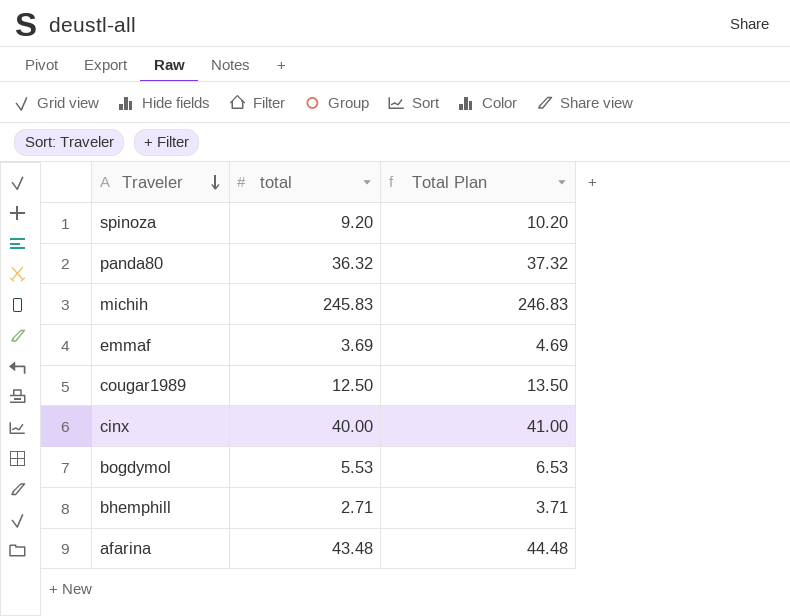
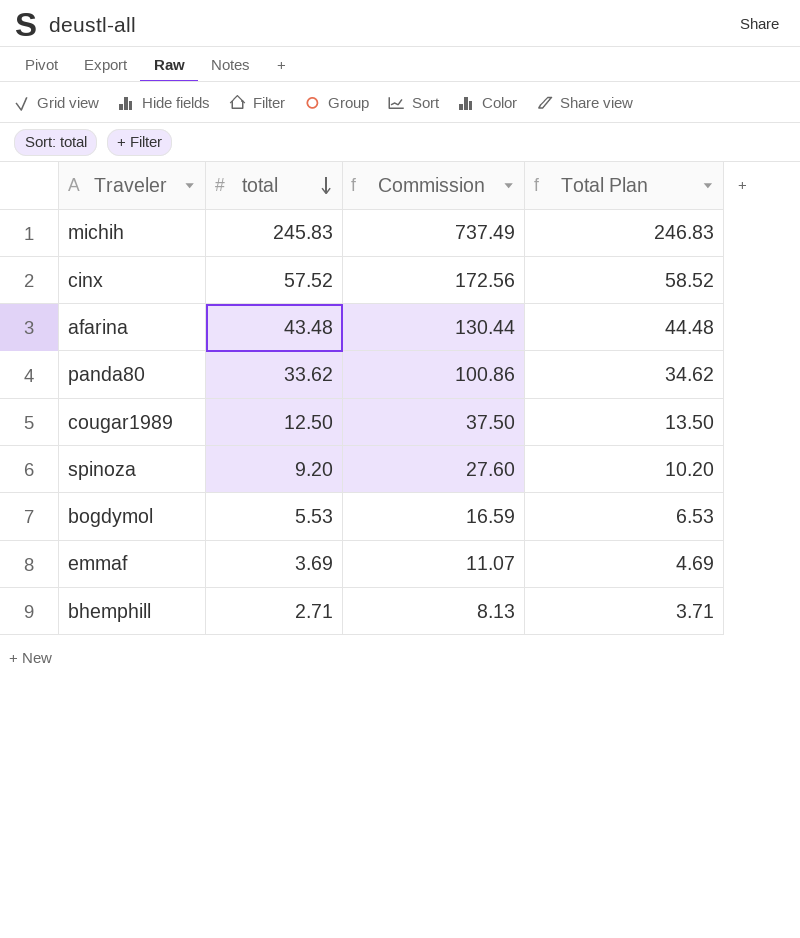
row order: Traveler descending -> total descending
column Commission | formula: none -> [total] * 3
cinx | total: 40.00 -> 57.52
cinx | Total Plan: 41.00 -> 58.52
panda80 | total: 36.32 -> 33.62
panda80 | Total Plan: 37.32 -> 34.62

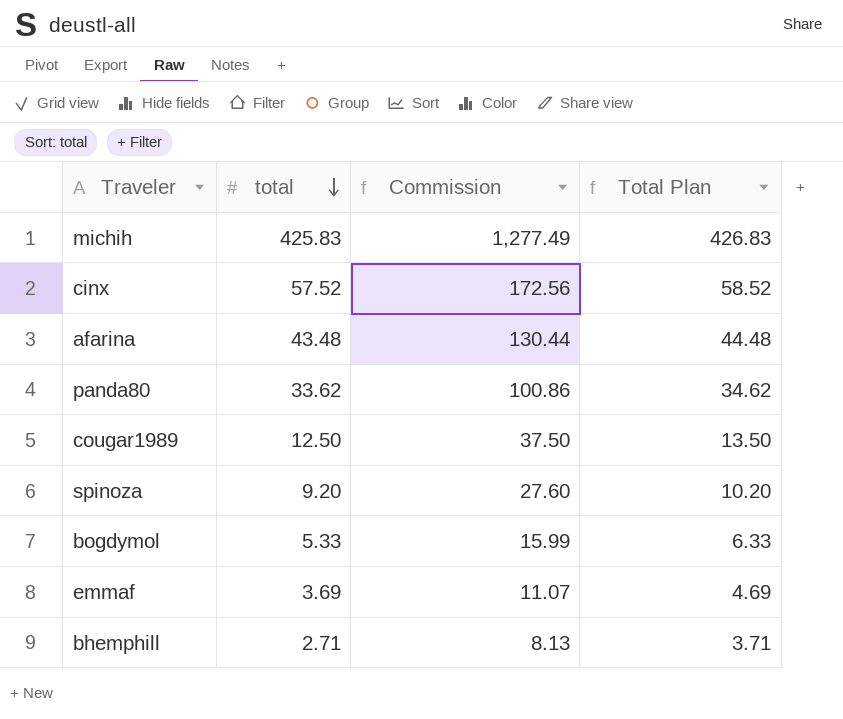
michih | total: 245.83 -> 425.83
michih | Commission: 737.49 -> 1,277.49
michih | Total Plan: 246.83 -> 426.83
bogdymol | total: 5.53 -> 5.33
bogdymol | Commission: 16.59 -> 15.99
bogdymol | Total Plan: 6.53 -> 6.33

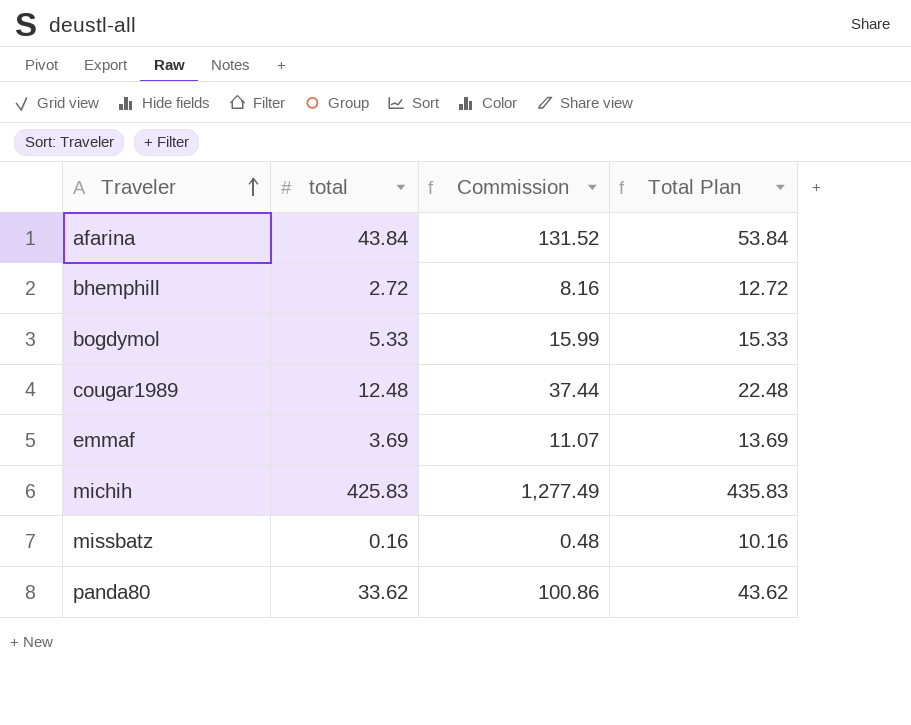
row order: total descending -> Traveler ascending
column Total Plan | formula: [total] + 1 -> [total] + 10
row cinx: 57.52 | 172.56 | 58.52 -> none
row spinoza: 9.20 | 27.60 | 10.20 -> none
afarina | total: 43.48 -> 43.84
afarina | Commission: 130.44 -> 131.52
bhemphill | total: 2.71 -> 2.72
bhemphill | Commission: 8.13 -> 8.16
cougar1989 | total: 12.50 -> 12.48
cougar1989 | Commission: 37.50 -> 37.44
row missbatz: none -> 0.16 | 0.48 | 10.16

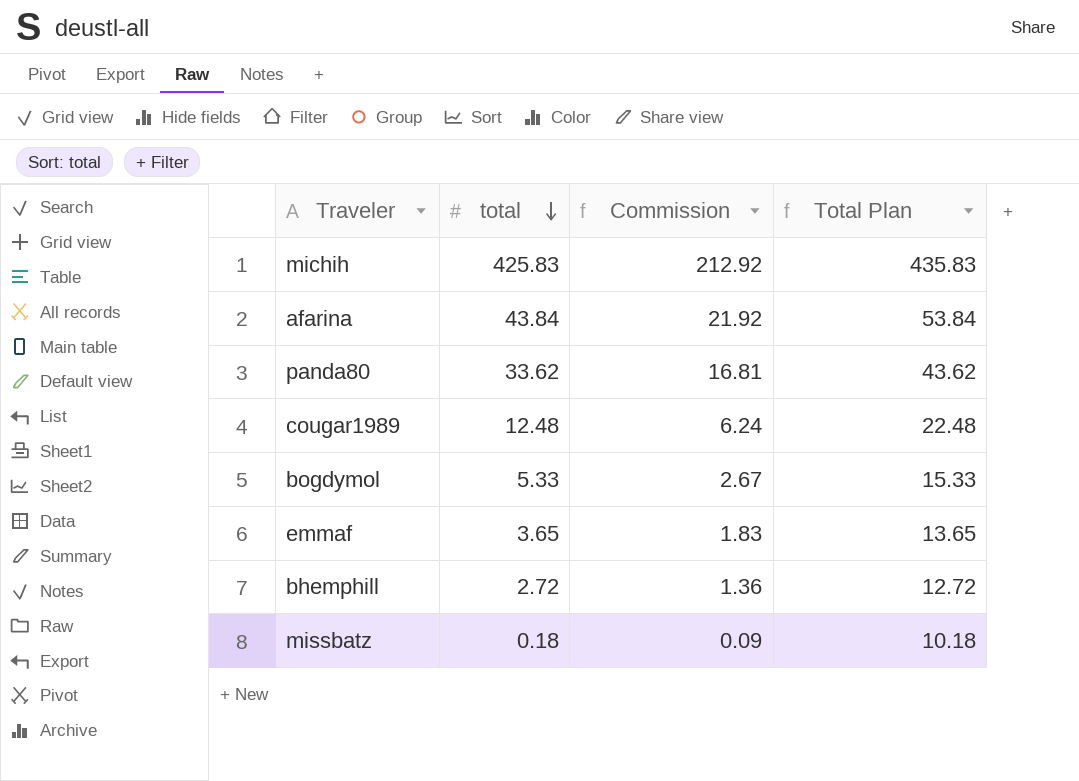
row order: Traveler ascending -> total descending
column Commission | formula: [total] * 3 -> [total] * 0.5
emmaf | total: 3.69 -> 3.65
emmaf | Total Plan: 13.69 -> 13.65
missbatz | total: 0.16 -> 0.18
missbatz | Total Plan: 10.16 -> 10.18

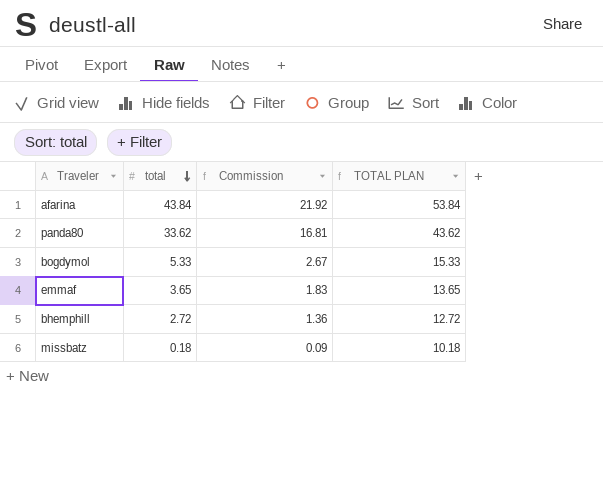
column name: Total Plan -> TOTAL PLAN
row michih: 425.83 | 212.92 | 435.83 -> none
row cougar1989: 12.48 | 6.24 | 22.48 -> none

